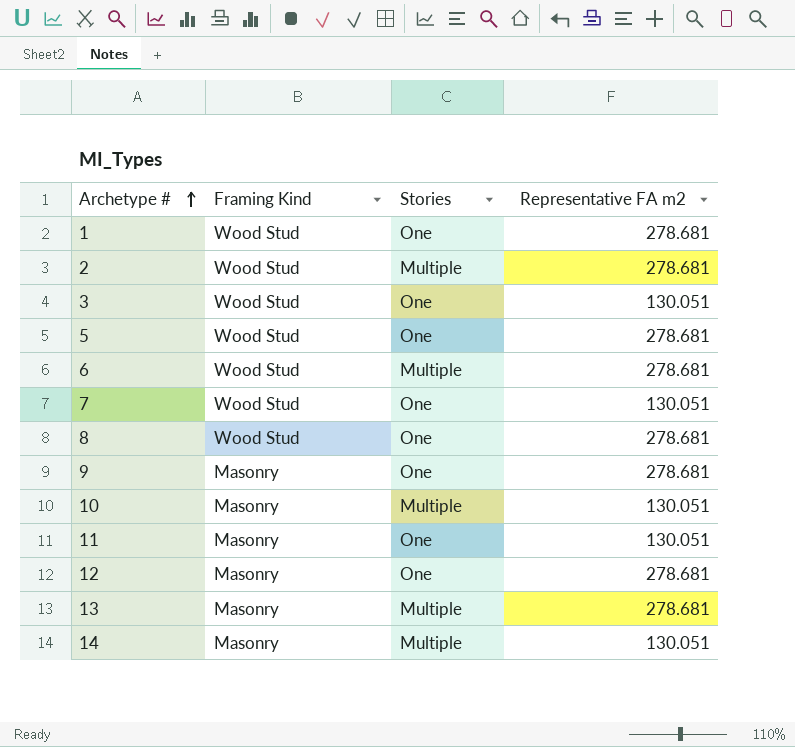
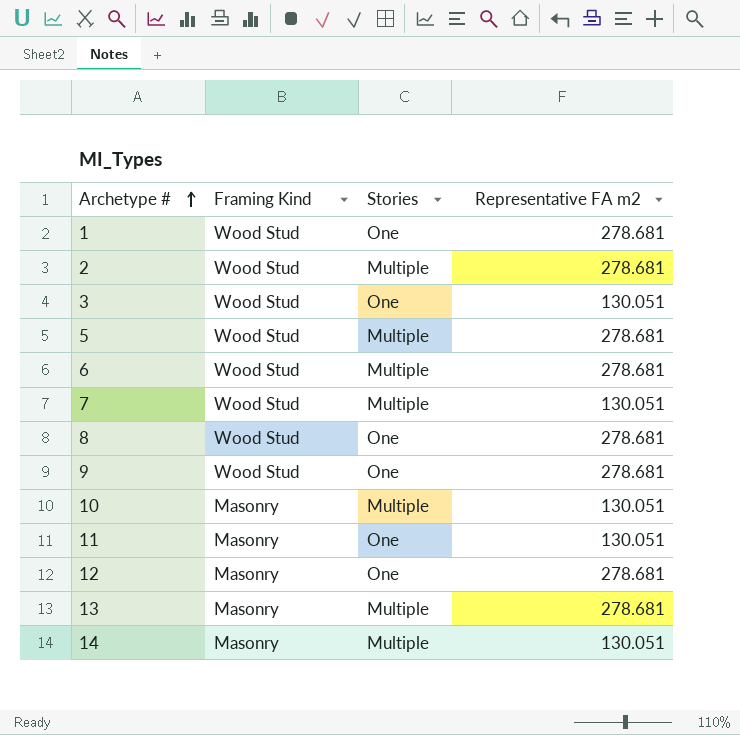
5 | Stories: One -> Multiple
7 | Stories: One -> Multiple
9 | Framing Kind: Masonry -> Wood Stud

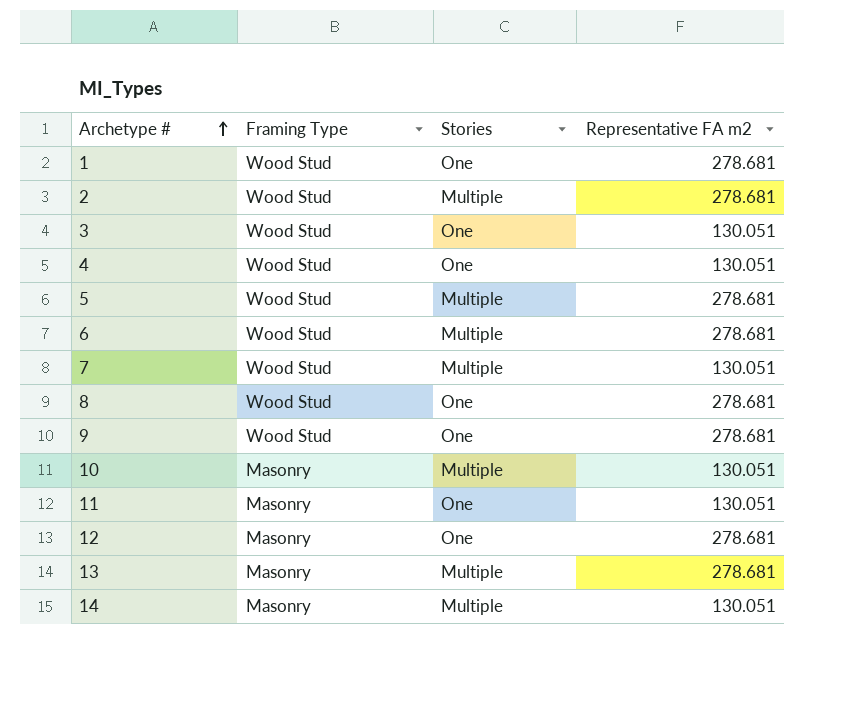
column name: Framing Kind -> Framing Type
row 4: none -> Wood Stud | One | 130.051

